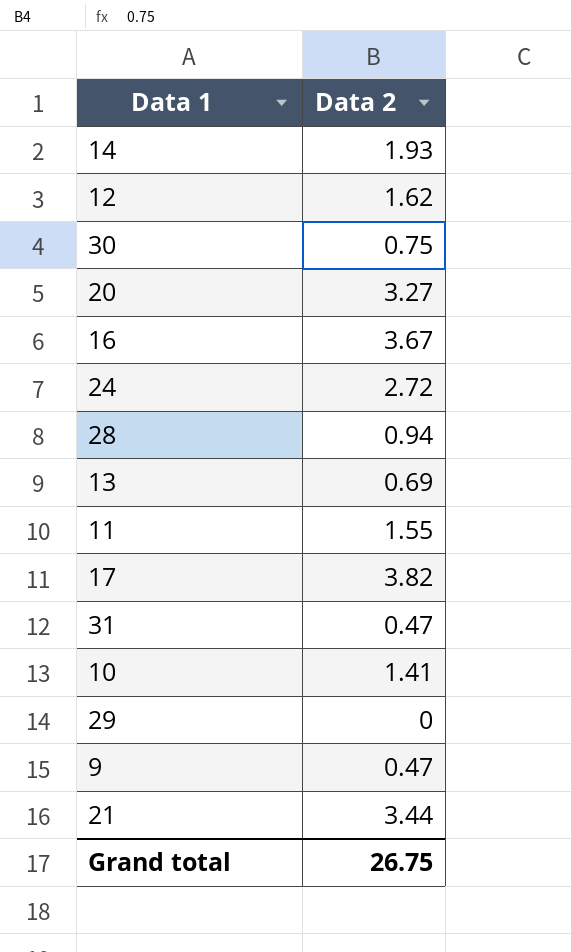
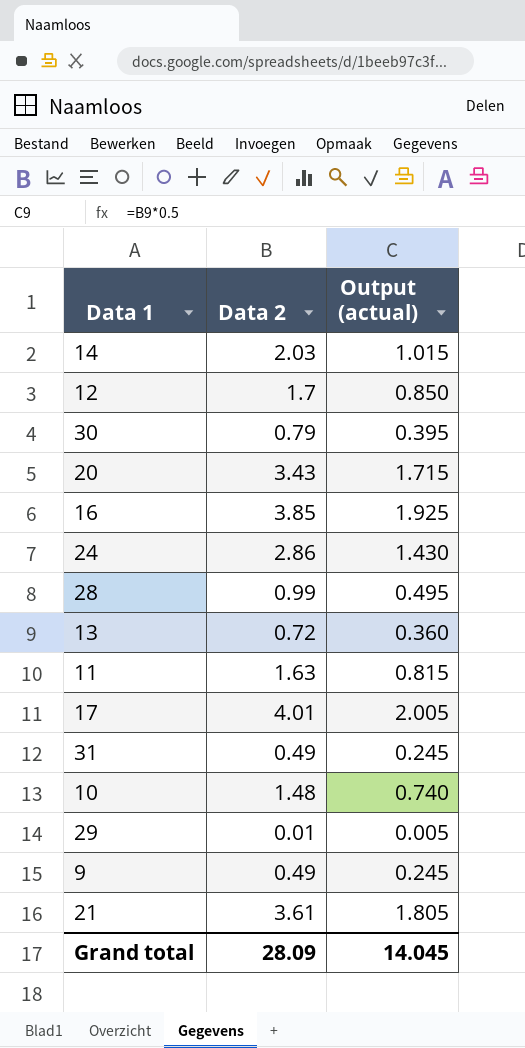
column Output (actual) | formula: none -> [Data 2] * 0.5
14 | Data 2: 1.93 -> 2.03
12 | Data 2: 1.62 -> 1.7
30 | Data 2: 0.75 -> 0.79
20 | Data 2: 3.27 -> 3.43
16 | Data 2: 3.67 -> 3.85
24 | Data 2: 2.72 -> 2.86
28 | Data 2: 0.94 -> 0.99
13 | Data 2: 0.69 -> 0.72
11 | Data 2: 1.55 -> 1.63
17 | Data 2: 3.82 -> 4.01
31 | Data 2: 0.47 -> 0.49
10 | Data 2: 1.41 -> 1.48
29 | Data 2: 0 -> 0.01
9 | Data 2: 0.47 -> 0.49
21 | Data 2: 3.44 -> 3.61
Grand total | Data 2: 26.75 -> 28.09

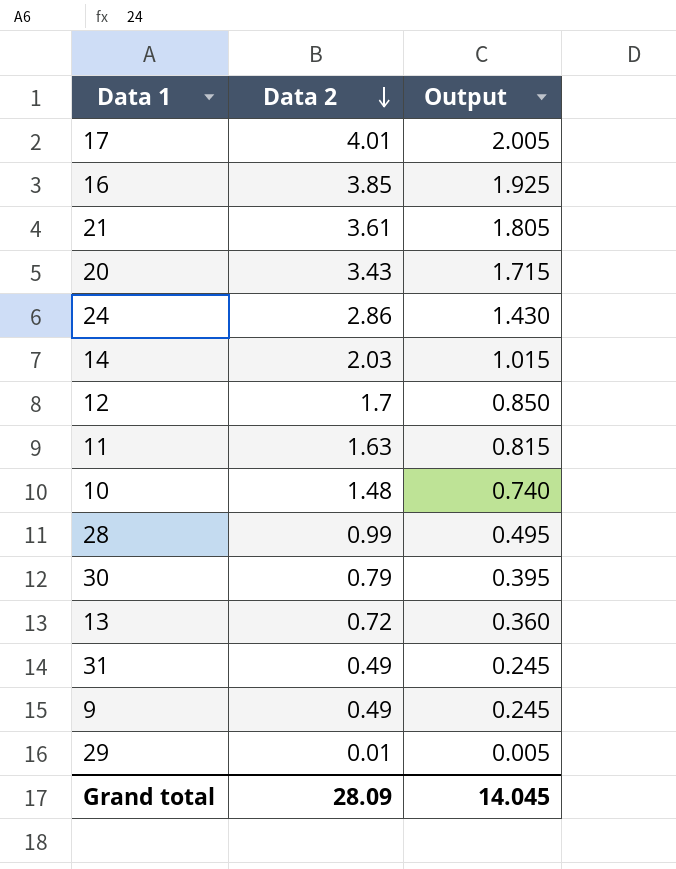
row order: none -> Data 2 descending
column name: Output (actual) -> Output

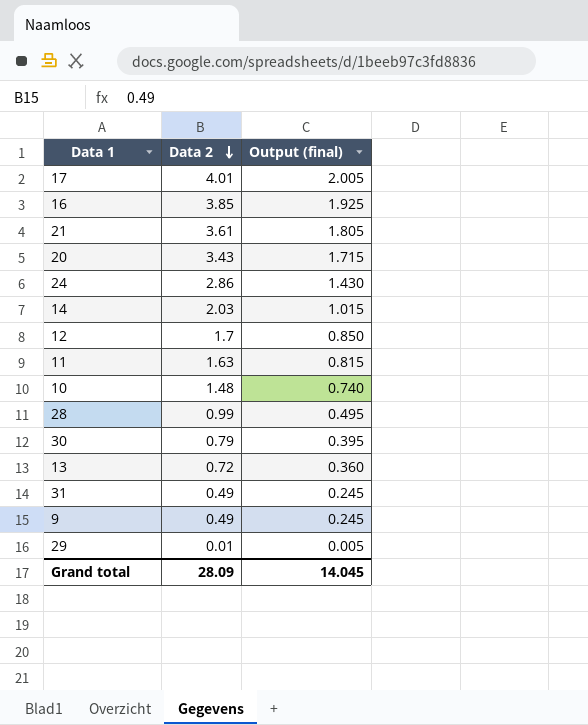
column name: Output -> Output (final)

